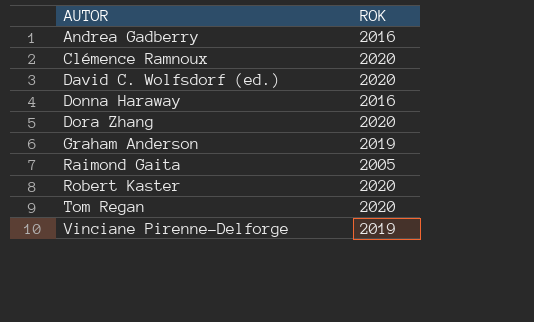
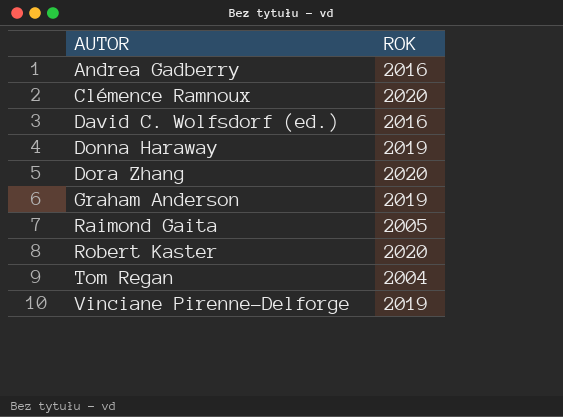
David C. Wolfsdorf (ed.) | ROK: 2020 -> 2016
Donna Haraway | ROK: 2016 -> 2019
Tom Regan | ROK: 2020 -> 2004

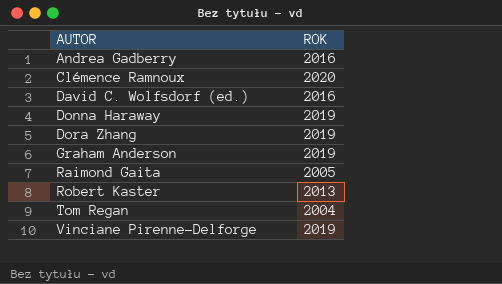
Dora Zhang | ROK: 2020 -> 2019
Robert Kaster | ROK: 2020 -> 2013

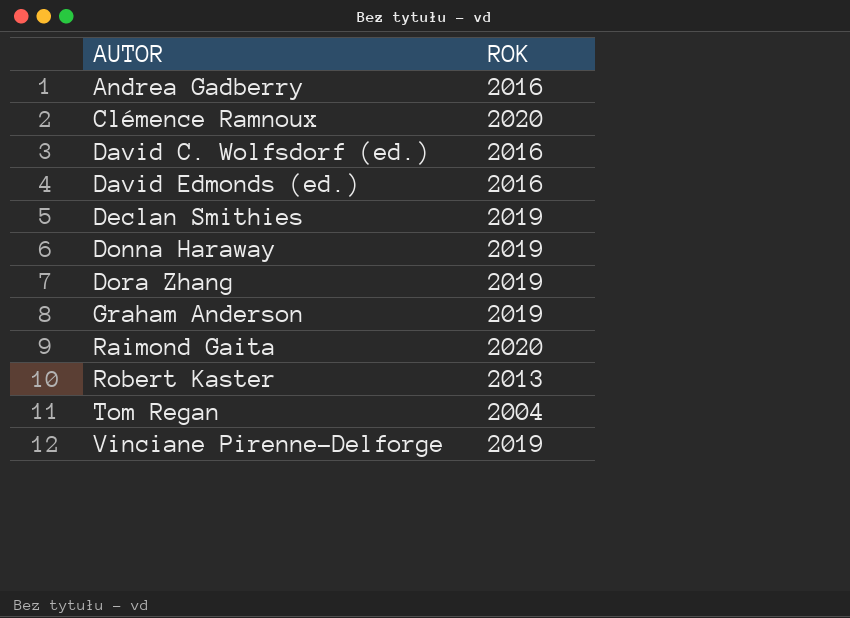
row David Edmonds (ed.): none -> 2016
row Declan Smithies: none -> 2019
Raimond Gaita | ROK: 2005 -> 2020

